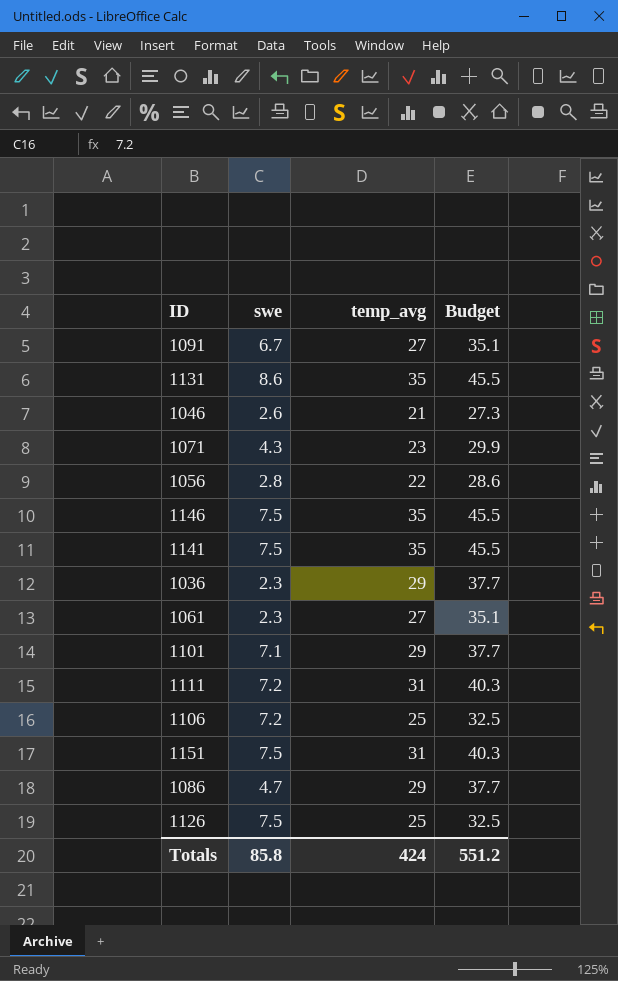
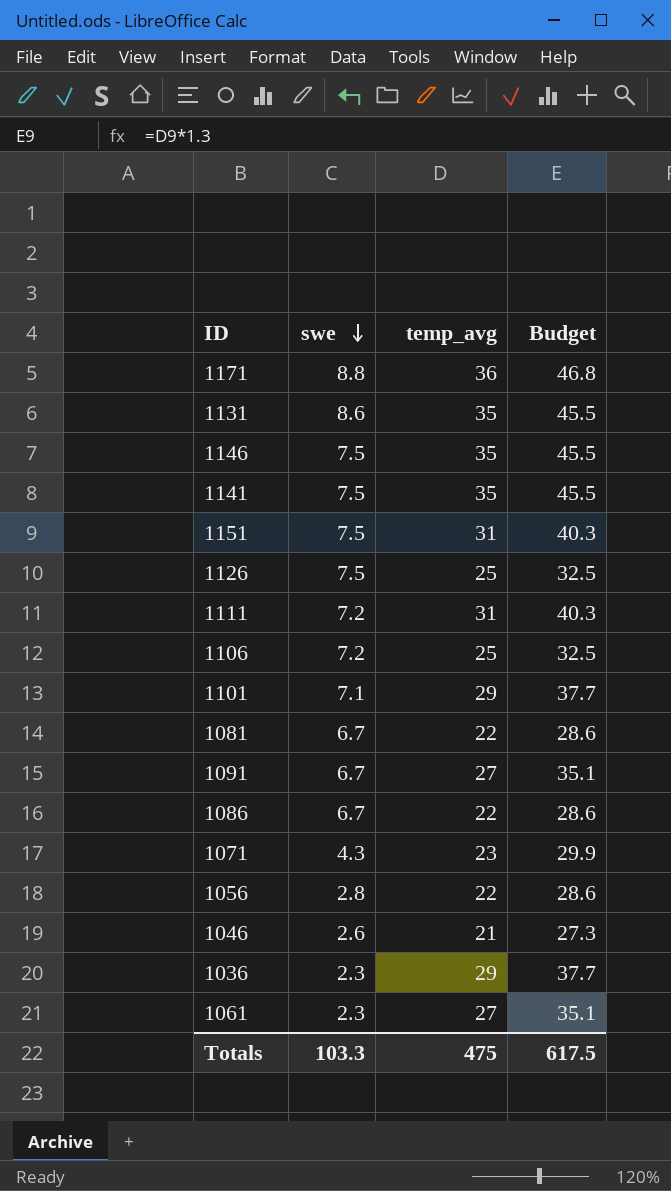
row order: none -> swe descending
row 1171: none -> 8.8 | 36 | 46.8
row 1081: none -> 6.7 | 22 | 28.6
1086 | swe: 4.7 -> 6.7
1086 | temp_avg: 29 -> 22
1086 | Budget: 37.7 -> 28.6
Totals | swe: 85.8 -> 103.3
Totals | temp_avg: 424 -> 475
Totals | Budget: 551.2 -> 617.5

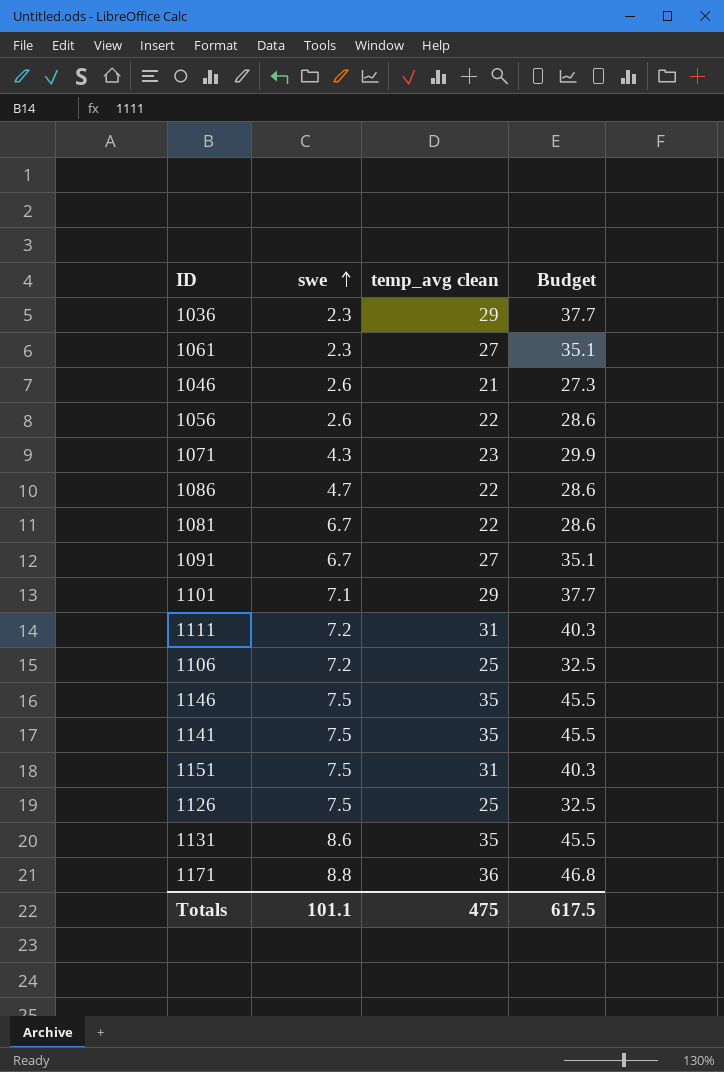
row order: swe descending -> swe ascending
column name: temp_avg -> temp_avg clean
1056 | swe: 2.8 -> 2.6
1086 | swe: 6.7 -> 4.7
Totals | swe: 103.3 -> 101.1

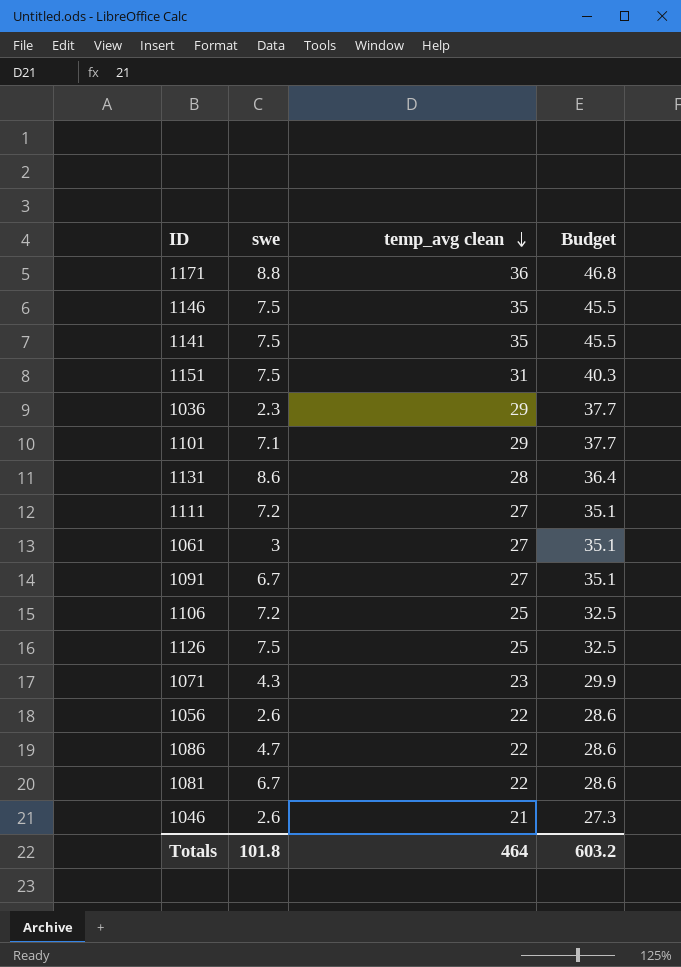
row order: swe ascending -> temp_avg clean descending
1131 | temp_avg clean: 35 -> 28
1131 | Budget: 45.5 -> 36.4
1111 | temp_avg clean: 31 -> 27
1111 | Budget: 40.3 -> 35.1
1061 | swe: 2.3 -> 3
Totals | swe: 101.1 -> 101.8
Totals | temp_avg clean: 475 -> 464
Totals | Budget: 617.5 -> 603.2

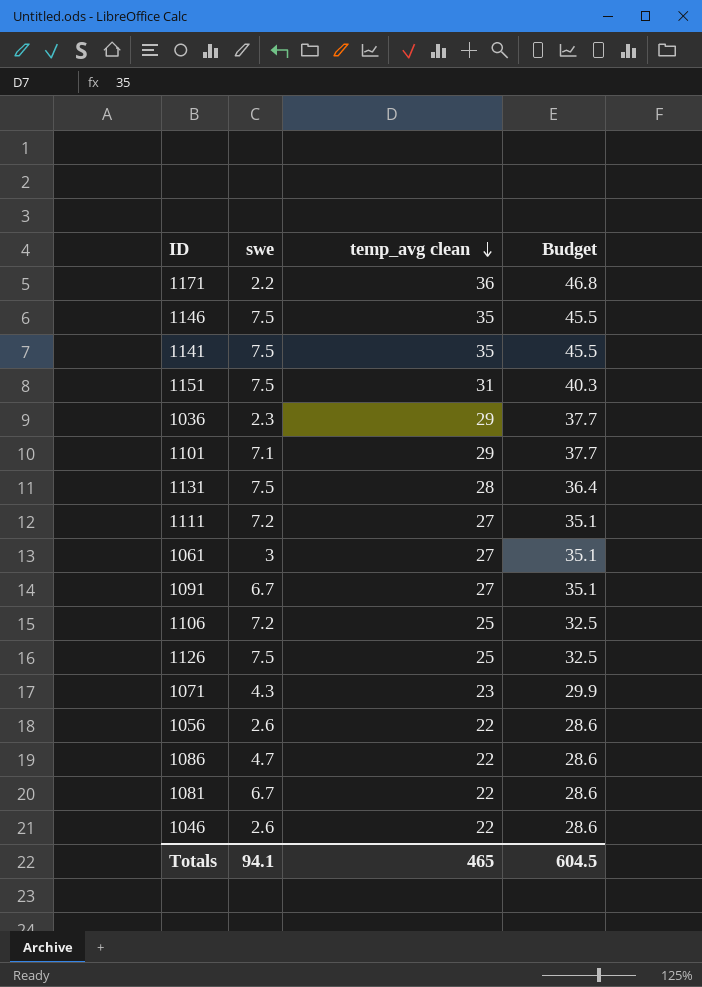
1171 | swe: 8.8 -> 2.2
1131 | swe: 8.6 -> 7.5
1046 | temp_avg clean: 21 -> 22
1046 | Budget: 27.3 -> 28.6
Totals | swe: 101.8 -> 94.1
Totals | temp_avg clean: 464 -> 465
Totals | Budget: 603.2 -> 604.5

